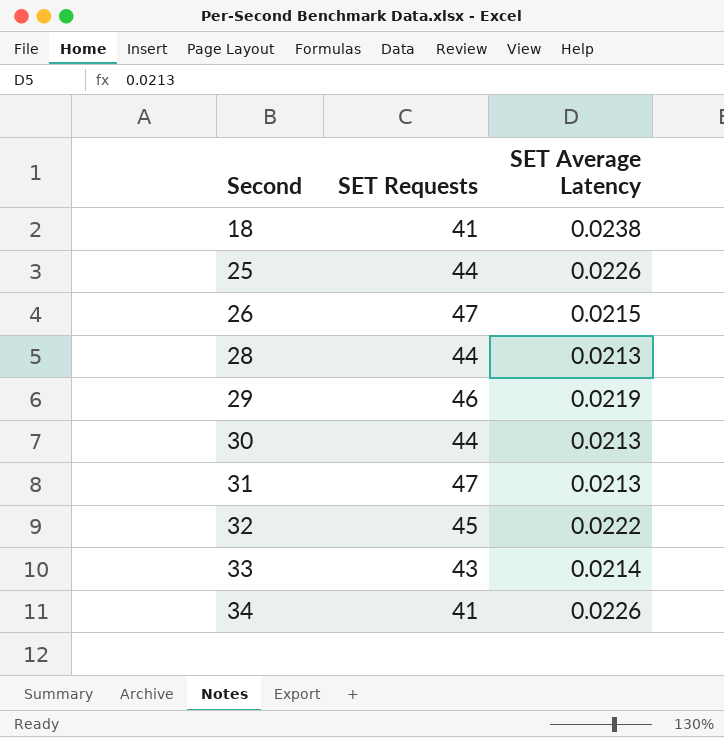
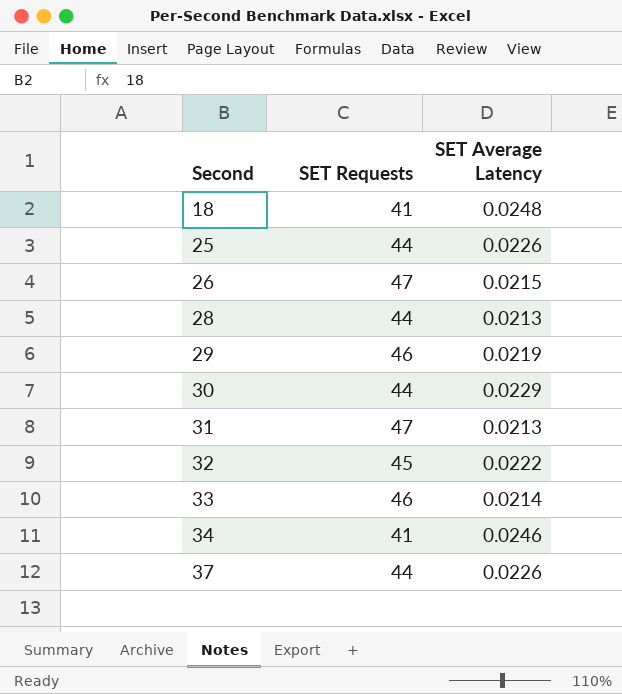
18 | SET Average Latency: 0.0238 -> 0.0248
30 | SET Average Latency: 0.0213 -> 0.0229
33 | SET Requests: 43 -> 46
34 | SET Average Latency: 0.0226 -> 0.0246
row 37: none -> 44 | 0.0226

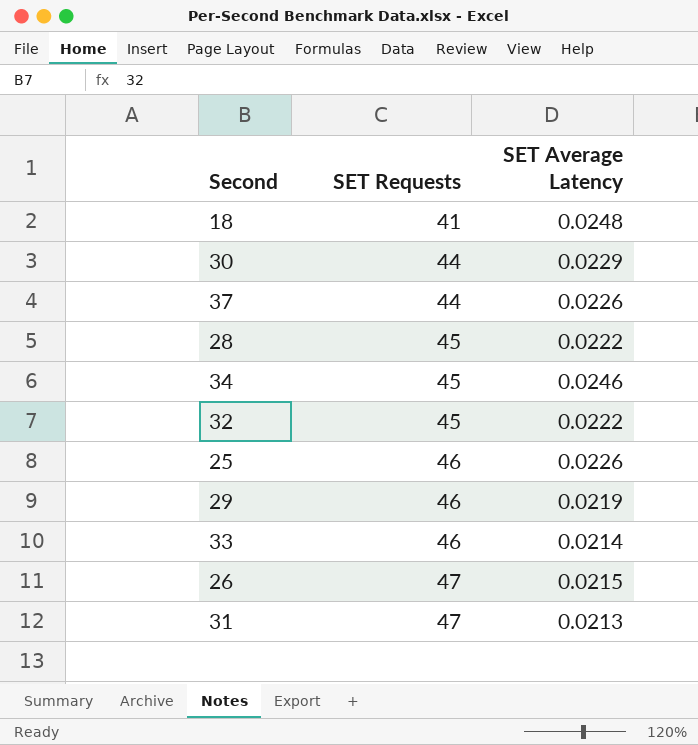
row order: Second ascending -> SET Requests ascending
28 | SET Requests: 44 -> 45
28 | SET Average Latency: 0.0213 -> 0.0222
34 | SET Requests: 41 -> 45
25 | SET Requests: 44 -> 46

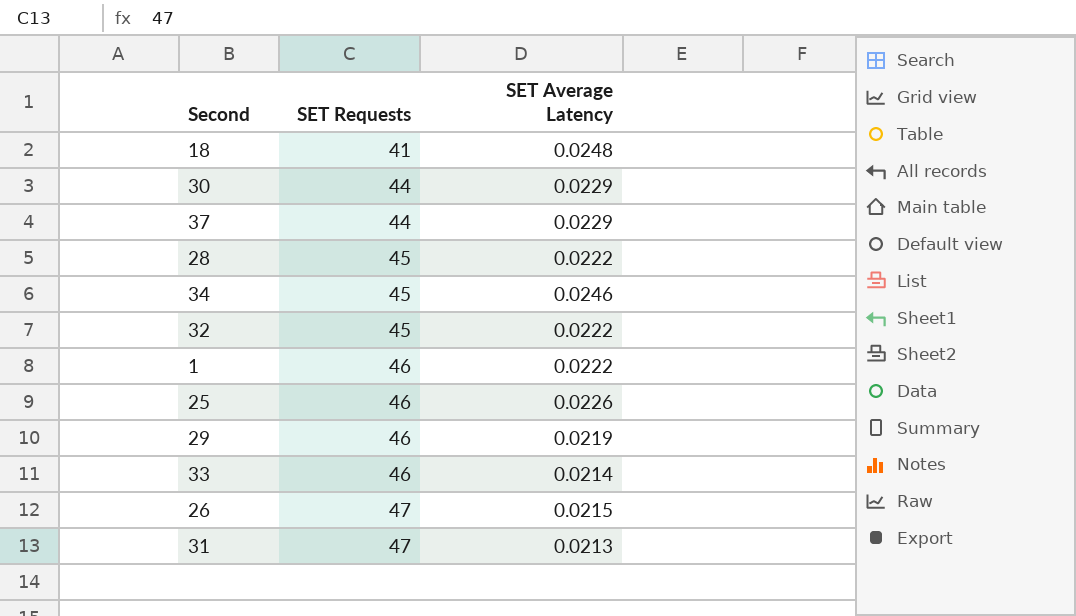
37 | SET Average Latency: 0.0226 -> 0.0229
row 1: none -> 46 | 0.0222

